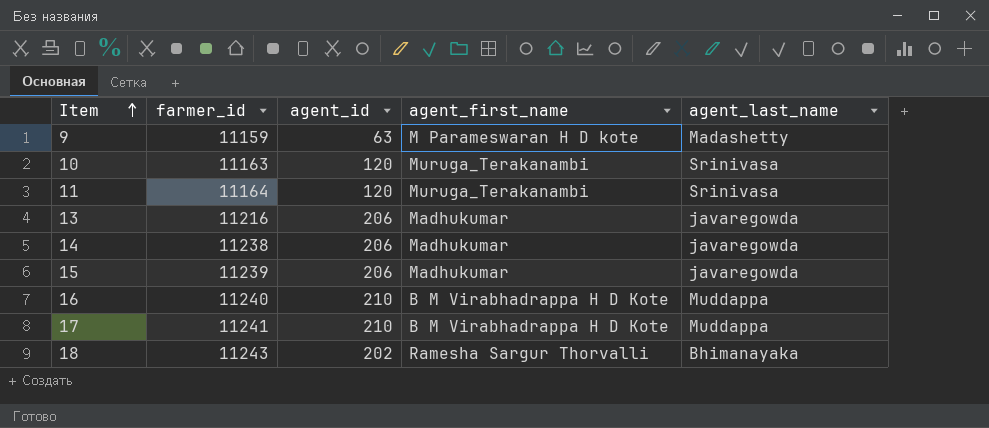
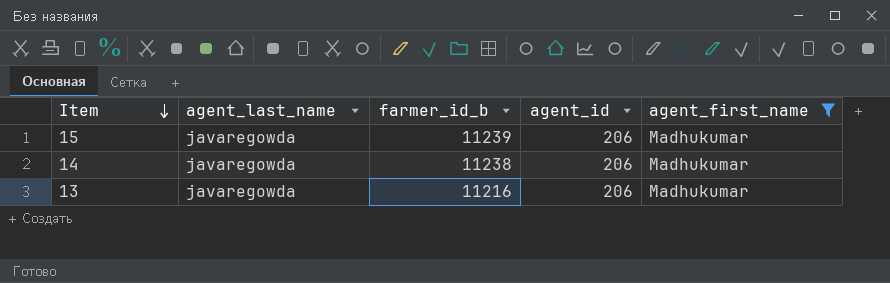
filter: none -> agent_first_name = Madhukumar
row order: Item ascending -> Item descending
column agent_last_name | position: 5 -> 2
column name: farmer_id -> farmer_id_b

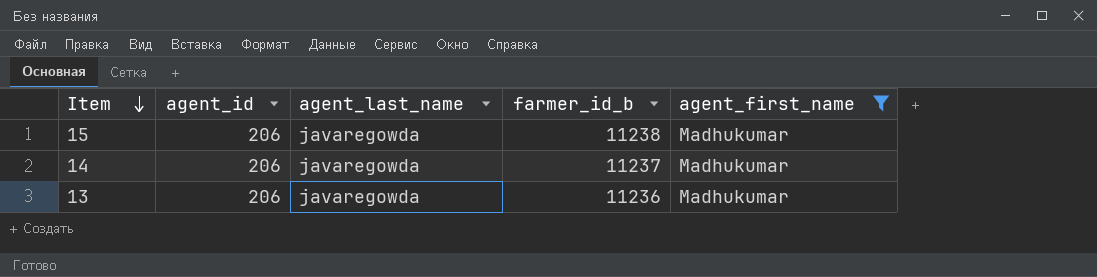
column agent_id | position: 4 -> 2
15 | farmer_id_b: 11239 -> 11238
14 | farmer_id_b: 11238 -> 11237
13 | farmer_id_b: 11216 -> 11236

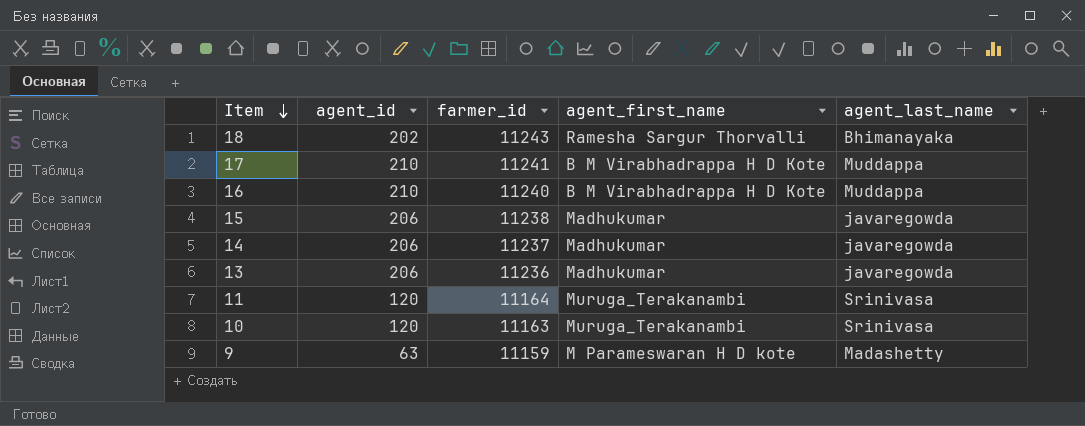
filter: agent_first_name = Madhukumar -> none
column name: farmer_id_b -> farmer_id
column agent_last_name | position: 3 -> 5

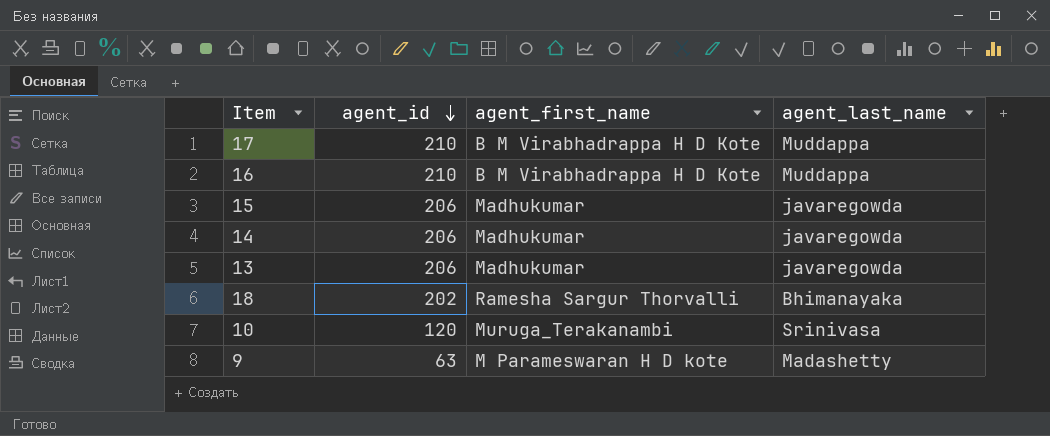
row order: Item descending -> agent_id descending
column farmer_id | position: 3 -> none
row 11: 120 | 11164 | Muruga_Terakanambi | Srinivasa -> none

